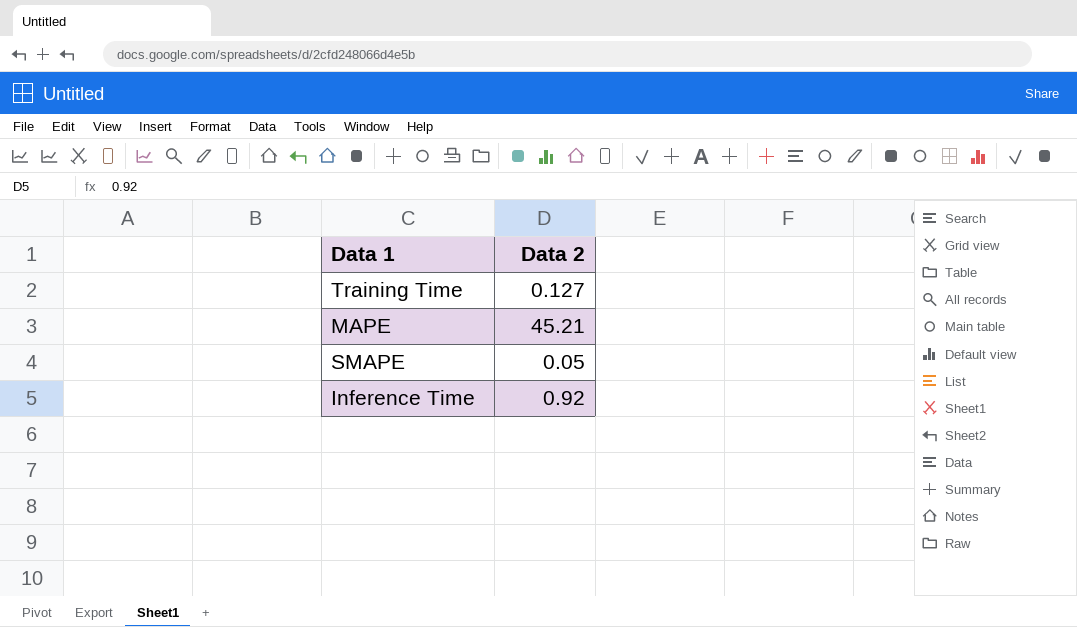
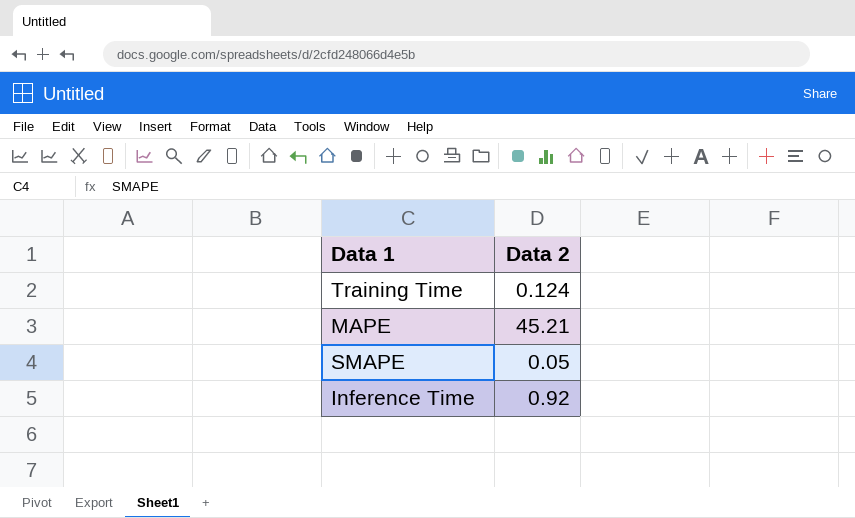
Training Time | Data 2: 0.127 -> 0.124

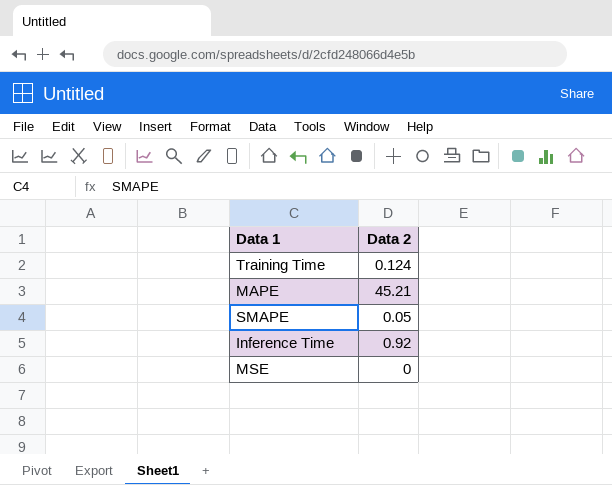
row MSE: none -> 0

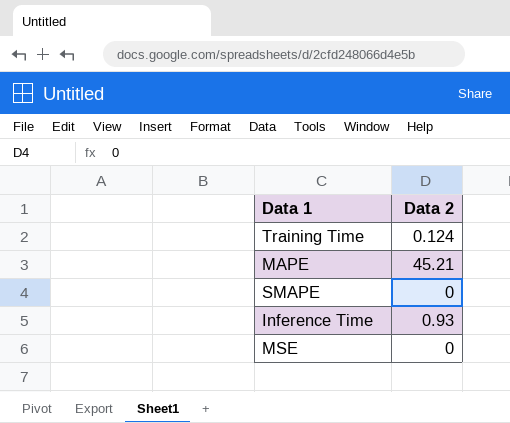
SMAPE | Data 2: 0.05 -> 0
Inference Time | Data 2: 0.92 -> 0.93

